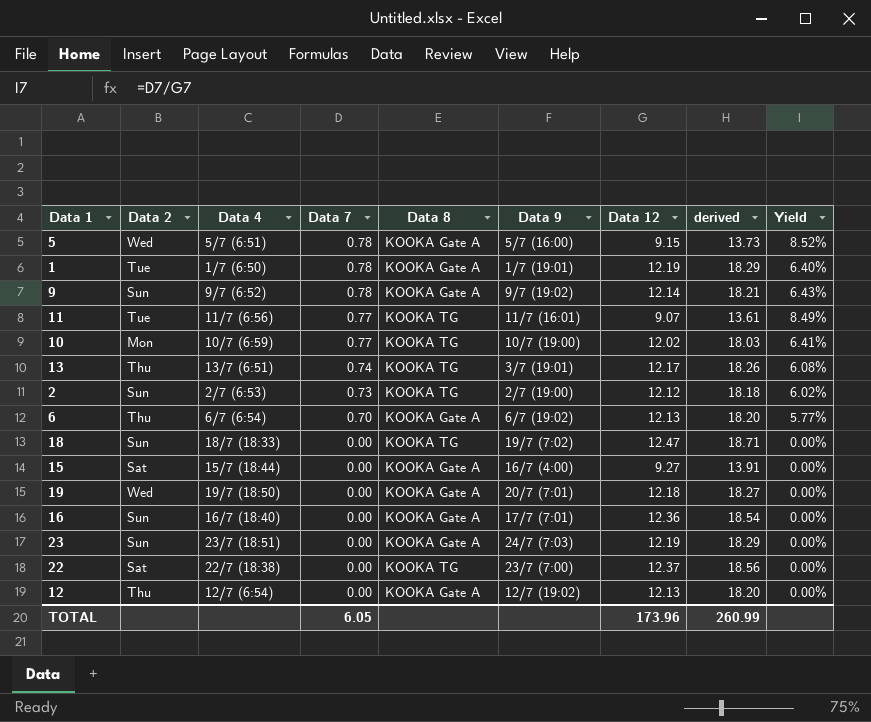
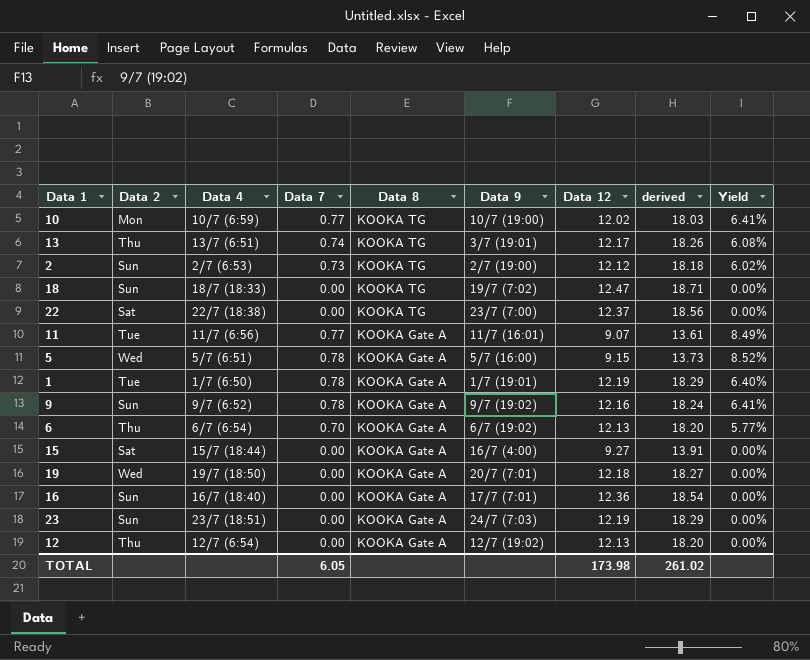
row order: Data 7 descending -> Data 8 descending
11 | Data 8: KOOKA TG -> KOOKA Gate A
9 | Data 12: 12.14 -> 12.16
9 | derived: 18.21 -> 18.24
9 | Yield: 6.43% -> 6.41%
TOTAL | Data 12: 173.96 -> 173.98
TOTAL | derived: 260.99 -> 261.02

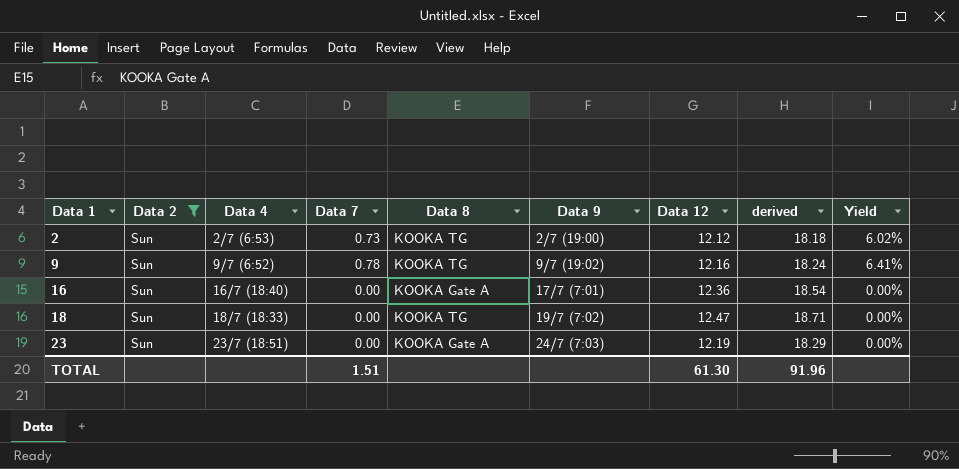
filter: none -> Data 2 = Sun
row order: Data 8 descending -> Data 1 ascending
9 | Data 8: KOOKA Gate A -> KOOKA TG
TOTAL | Data 7: 6.05 -> 1.51
TOTAL | Data 12: 173.98 -> 61.30
TOTAL | derived: 261.02 -> 91.96

